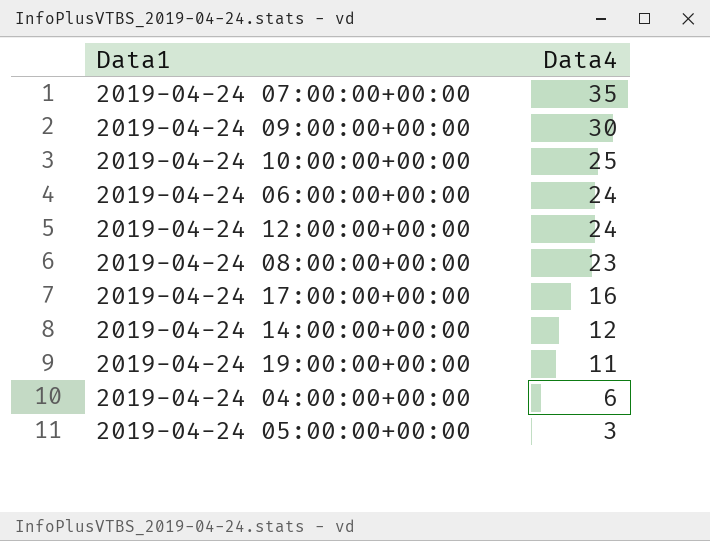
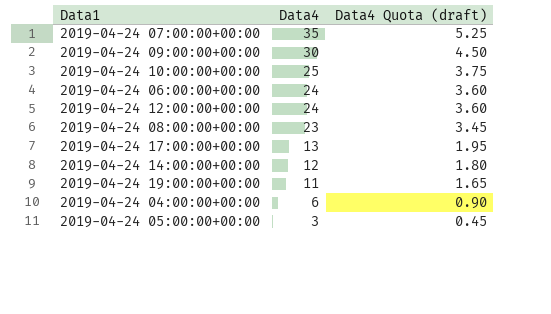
column Data4 Quota (draft) | formula: none -> [Data4] * 0.15
2019-04-24 17:00:00+00:00 | Data4: 16 -> 13

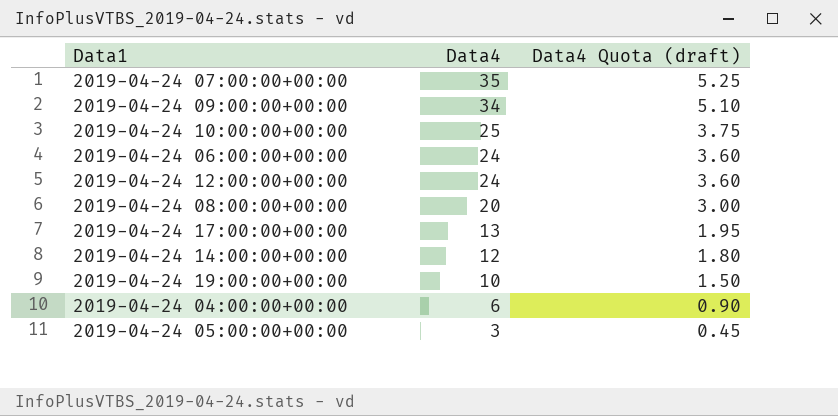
2019-04-24 09:00:00+00:00 | Data4: 30 -> 34
2019-04-24 09:00:00+00:00 | Data4 Quota (draft): 4.50 -> 5.10
2019-04-24 08:00:00+00:00 | Data4: 23 -> 20
2019-04-24 08:00:00+00:00 | Data4 Quota (draft): 3.45 -> 3.00
2019-04-24 19:00:00+00:00 | Data4: 11 -> 10
2019-04-24 19:00:00+00:00 | Data4 Quota (draft): 1.65 -> 1.50

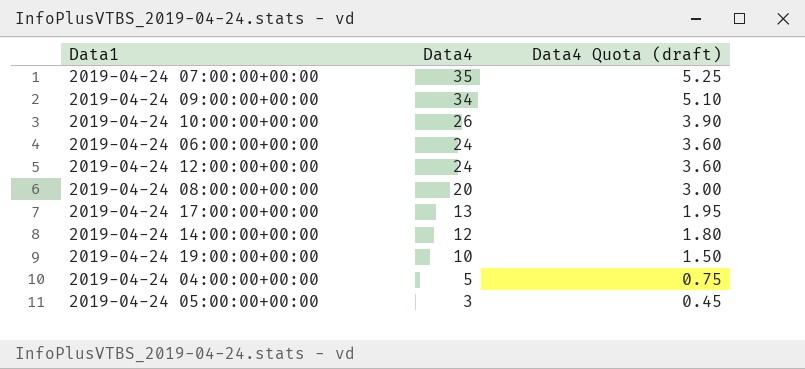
2019-04-24 10:00:00+00:00 | Data4: 25 -> 26
2019-04-24 10:00:00+00:00 | Data4 Quota (draft): 3.75 -> 3.90
2019-04-24 04:00:00+00:00 | Data4: 6 -> 5
2019-04-24 04:00:00+00:00 | Data4 Quota (draft): 0.90 -> 0.75

